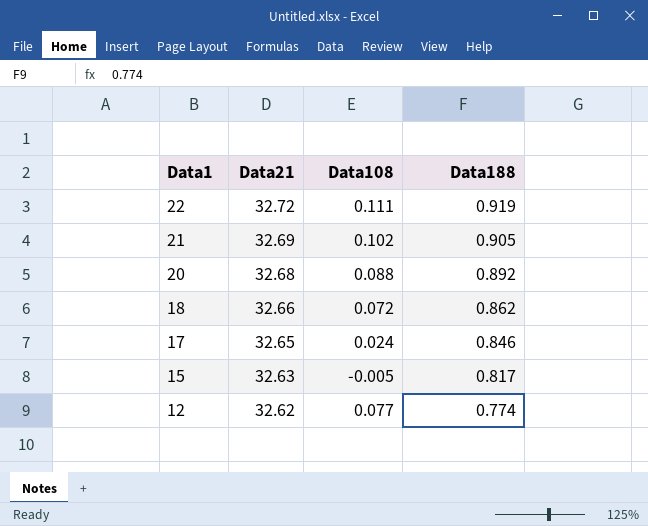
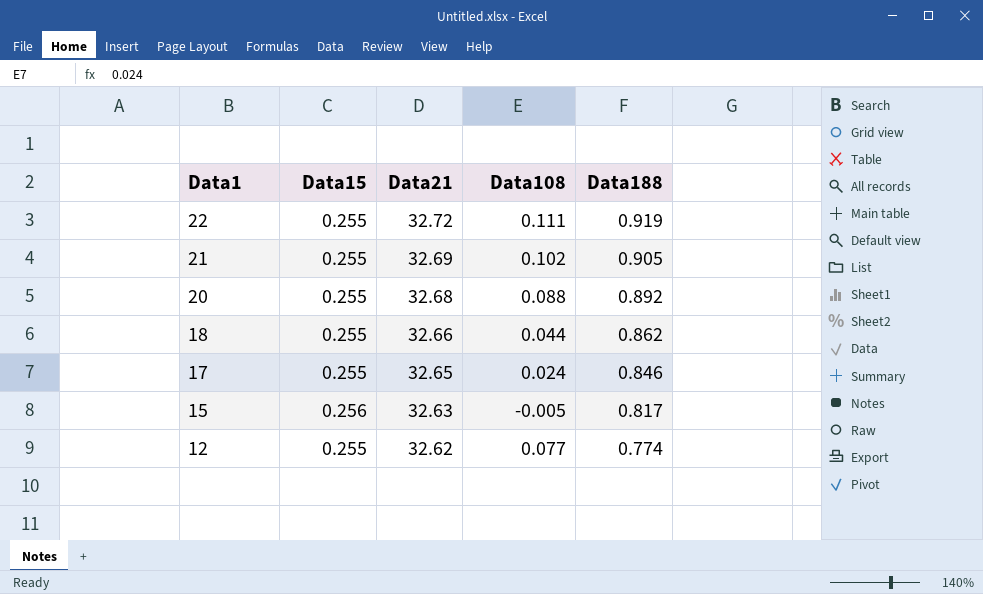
column Data15 | position: none -> 2
18 | Data108: 0.072 -> 0.044

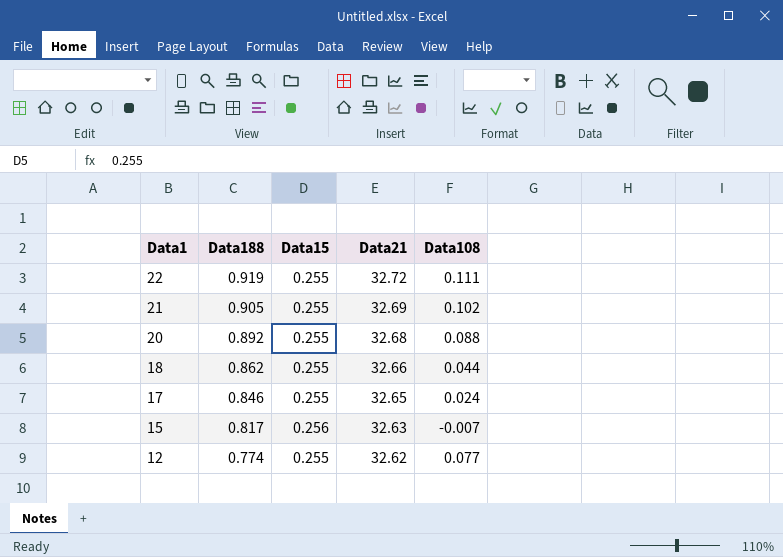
column Data188 | position: 5 -> 2
15 | Data108: -0.005 -> -0.007

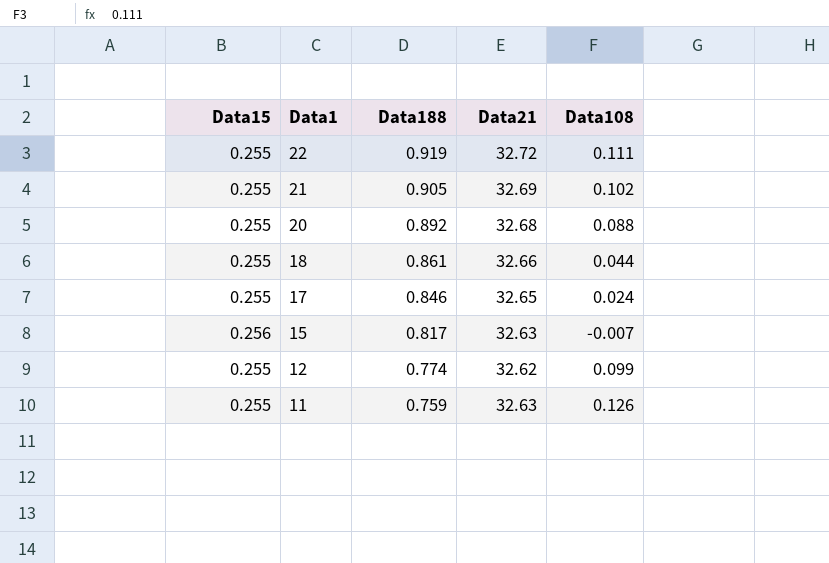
column Data15 | position: 3 -> 1
18 | Data188: 0.862 -> 0.861
12 | Data108: 0.077 -> 0.099
row 11: none -> 0.255 | 0.759 | 32.63 | 0.126

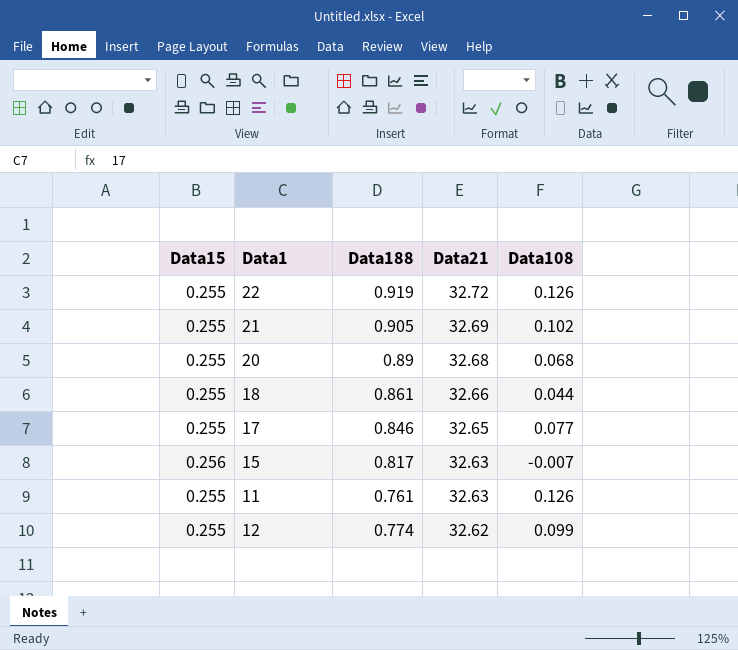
row order: Data1 descending -> Data21 descending
22 | Data108: 0.111 -> 0.126
20 | Data188: 0.892 -> 0.89
20 | Data108: 0.088 -> 0.068
17 | Data108: 0.024 -> 0.077
11 | Data188: 0.759 -> 0.761

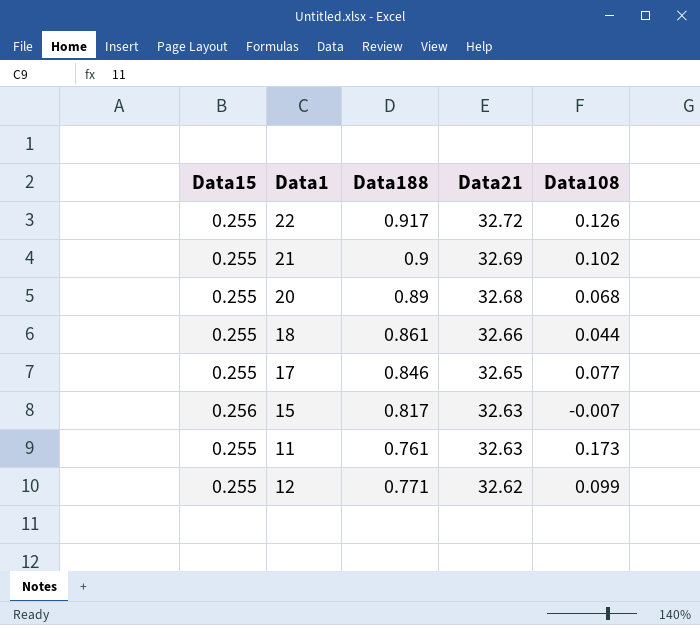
22 | Data188: 0.919 -> 0.917
21 | Data188: 0.905 -> 0.9
11 | Data108: 0.126 -> 0.173
12 | Data188: 0.774 -> 0.771

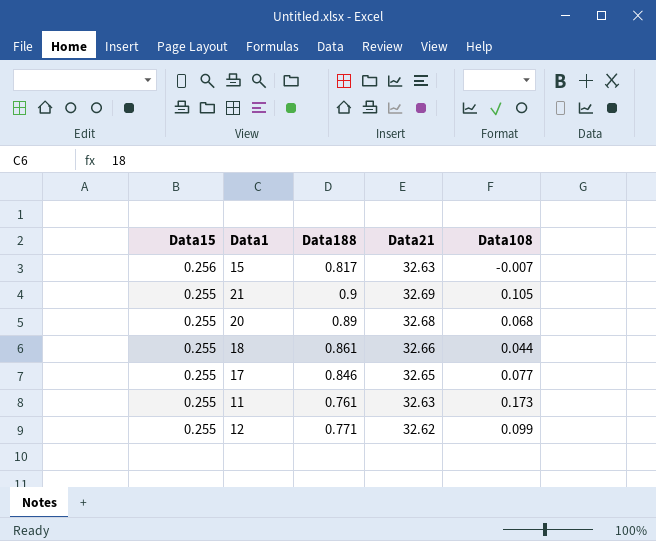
row order: Data21 descending -> Data15 descending
row 22: 0.255 | 0.917 | 32.72 | 0.126 -> none
21 | Data108: 0.102 -> 0.105

